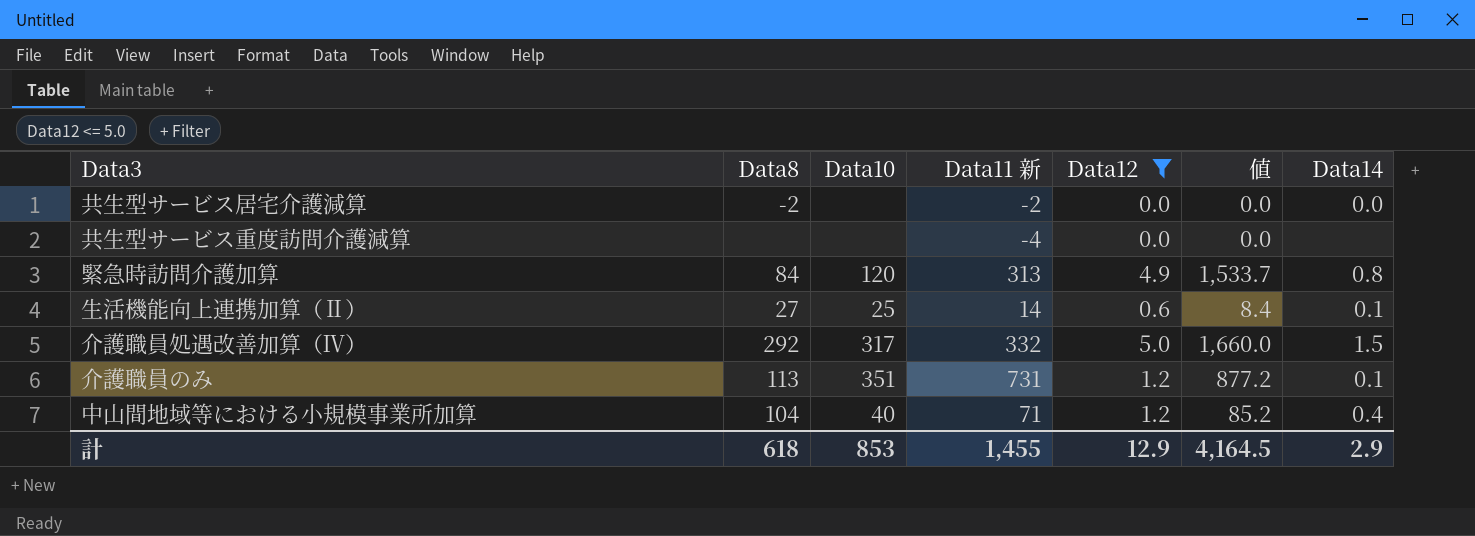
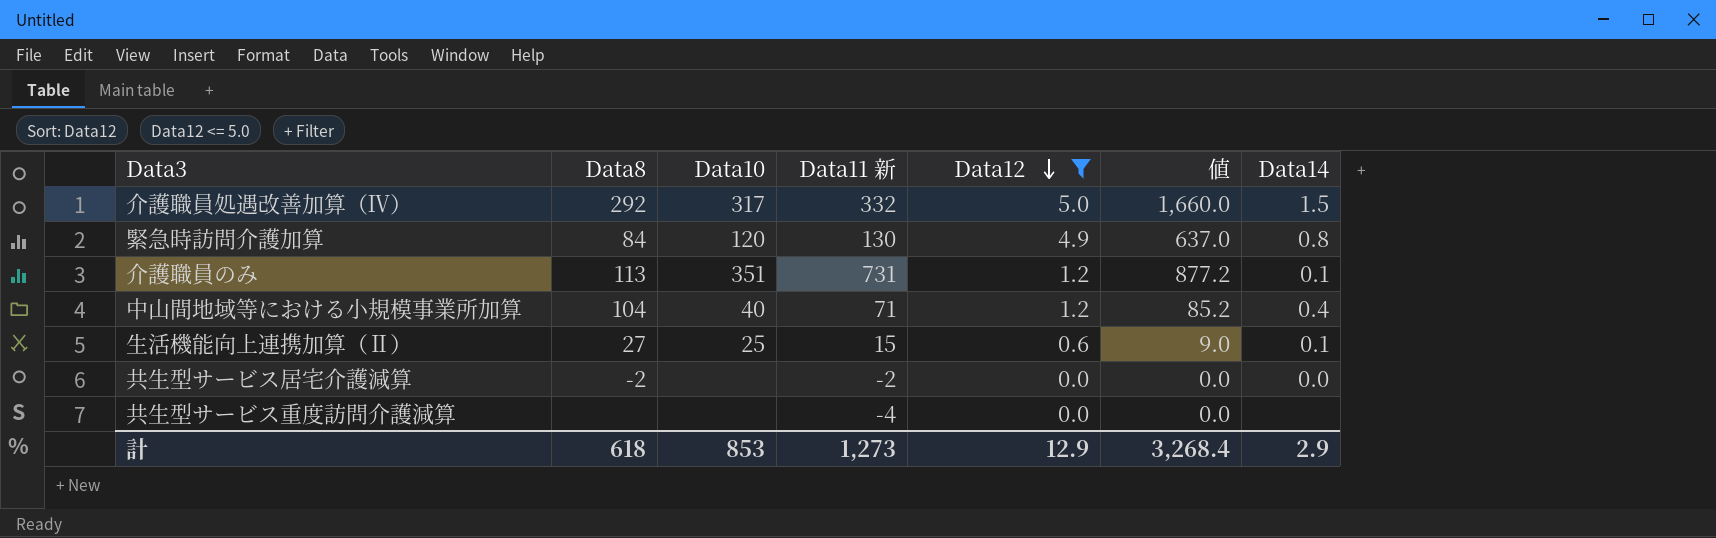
row order: none -> Data12 descending
緊急時訪問介護加算 | Data11 新: 313 -> 130
緊急時訪問介護加算 | 値: 1,533.7 -> 637.0
生活機能向上連携加算（Ⅱ） | Data11 新: 14 -> 15
生活機能向上連携加算（Ⅱ） | 値: 8.4 -> 9.0
計 | Data11 新: 1,455 -> 1,273
計 | 値: 4,164.5 -> 3,268.4

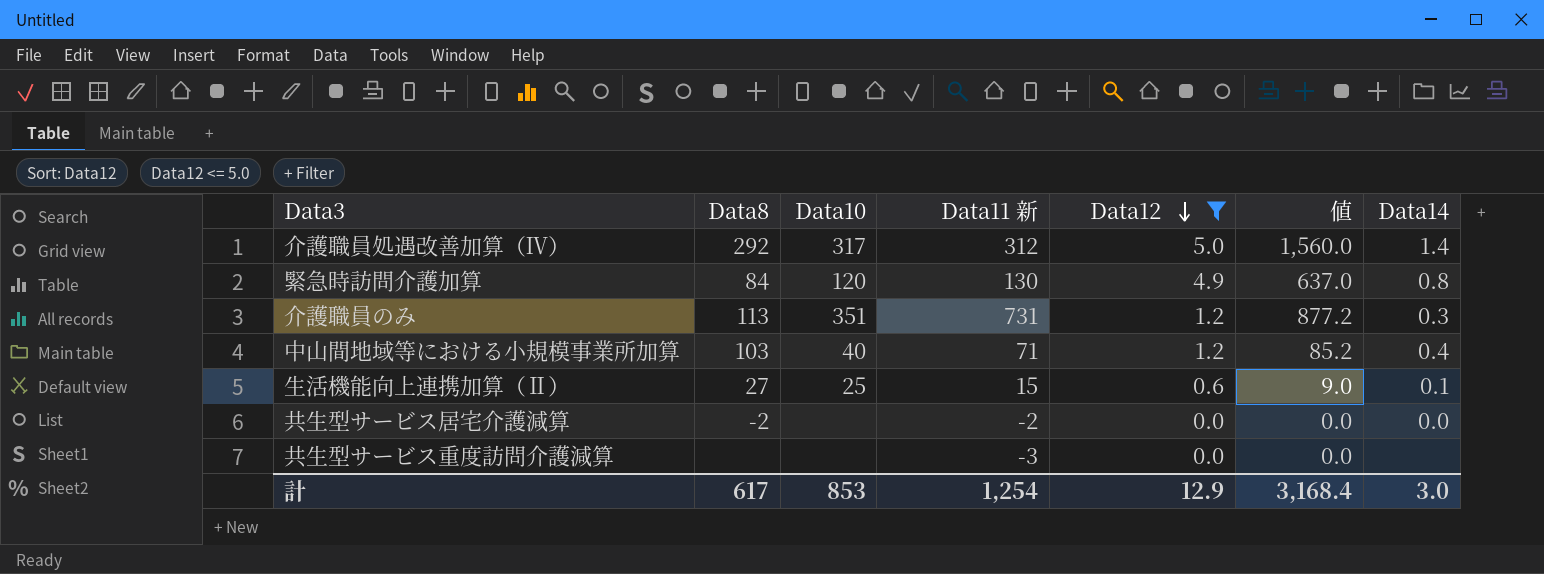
介護職員処遇改善加算（Ⅳ） | Data11 新: 332 -> 312
介護職員処遇改善加算（Ⅳ） | 値: 1,660.0 -> 1,560.0
介護職員処遇改善加算（Ⅳ） | Data14: 1.5 -> 1.4
介護職員のみ | Data14: 0.1 -> 0.3
中山間地域等における小規模事業所加算 | Data8: 104 -> 103
共生型サービス重度訪問介護減算 | Data11 新: -4 -> -3
計 | Data8: 618 -> 617
計 | Data11 新: 1,273 -> 1,254
計 | 値: 3,268.4 -> 3,168.4
計 | Data14: 2.9 -> 3.0

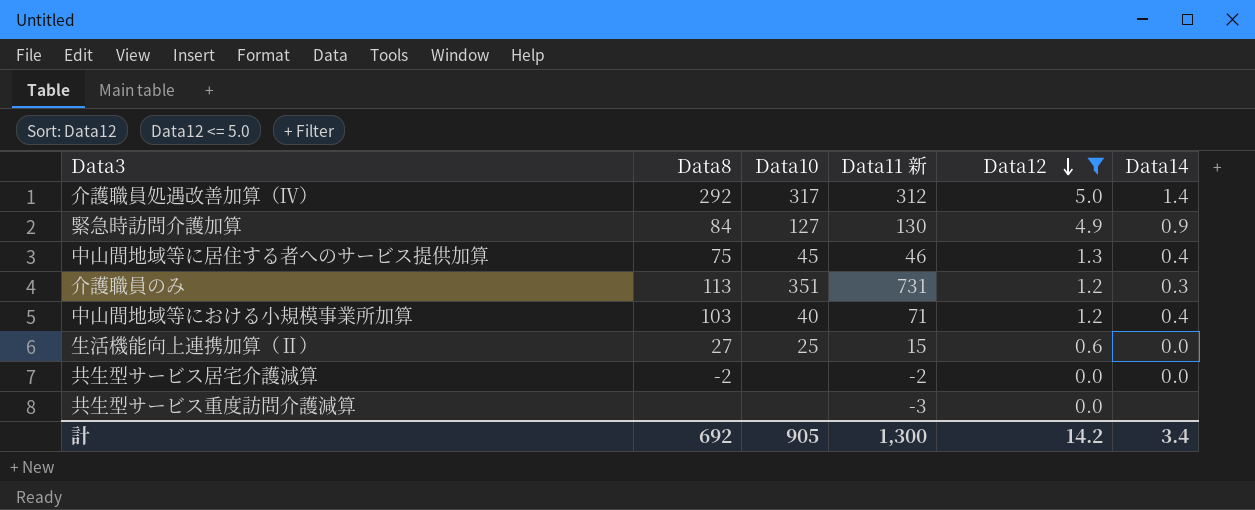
column 値 | formula: [Data11 新] * [Data12] -> none
緊急時訪問介護加算 | Data10: 120 -> 127
緊急時訪問介護加算 | Data14: 0.8 -> 0.9
row 中山間地域等に居住する者へのサービス提供加算: none -> 75 | 45 | 46 | 1.3 | 0.4
生活機能向上連携加算（Ⅱ） | Data14: 0.1 -> 0.0
計 | Data8: 617 -> 692
計 | Data10: 853 -> 905
計 | Data11 新: 1,254 -> 1,300
計 | Data12: 12.9 -> 14.2
計 | Data14: 3.0 -> 3.4

